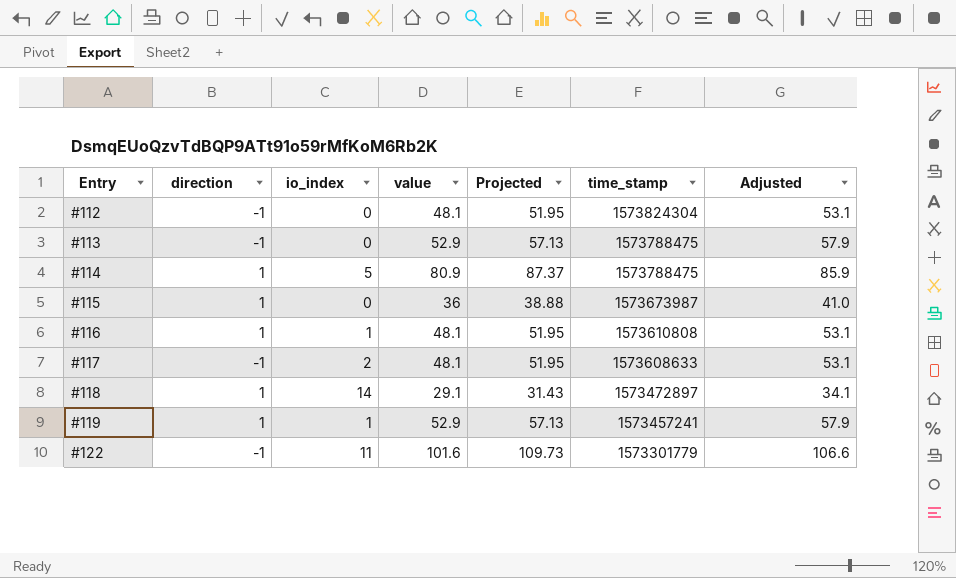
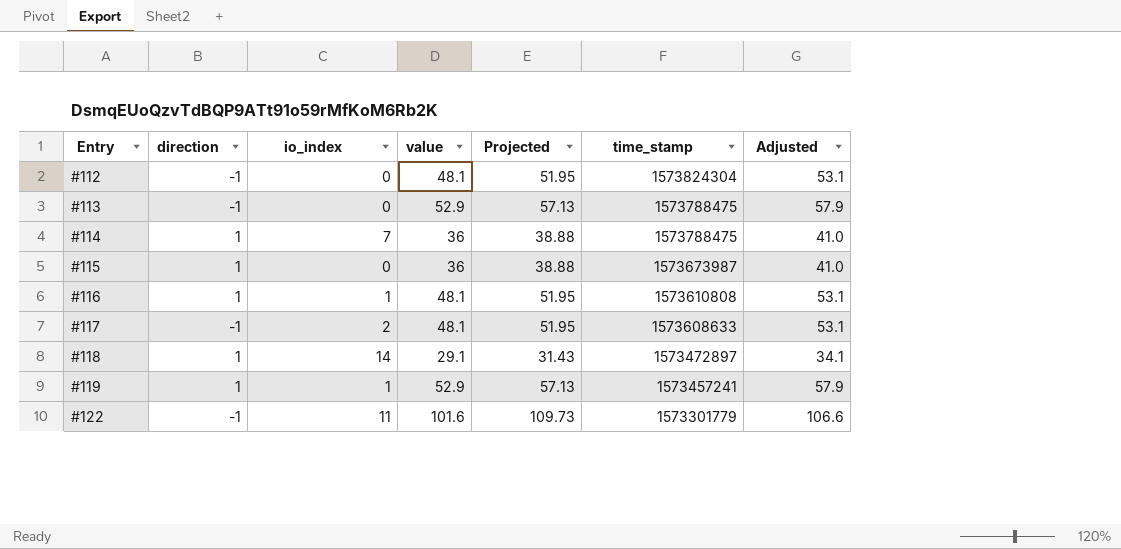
#114 | io_index: 5 -> 7
#114 | value: 80.9 -> 36
#114 | Projected: 87.37 -> 38.88
#114 | Adjusted: 85.9 -> 41.0

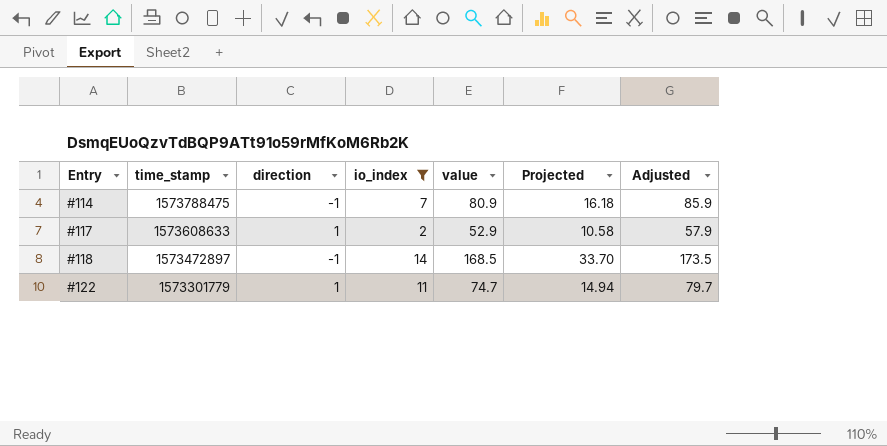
filter: none -> io_index >= 2
column time_stamp | position: 6 -> 2
column Projected | formula: [value] * 1.08 -> [value] * 0.2
#114 | direction: 1 -> -1
#114 | value: 36 -> 80.9
#114 | Adjusted: 41.0 -> 85.9
#117 | direction: -1 -> 1
#117 | value: 48.1 -> 52.9
#117 | Adjusted: 53.1 -> 57.9
#118 | direction: 1 -> -1
#118 | value: 29.1 -> 168.5
#118 | Adjusted: 34.1 -> 173.5
#122 | direction: -1 -> 1
#122 | value: 101.6 -> 74.7
#122 | Adjusted: 106.6 -> 79.7

